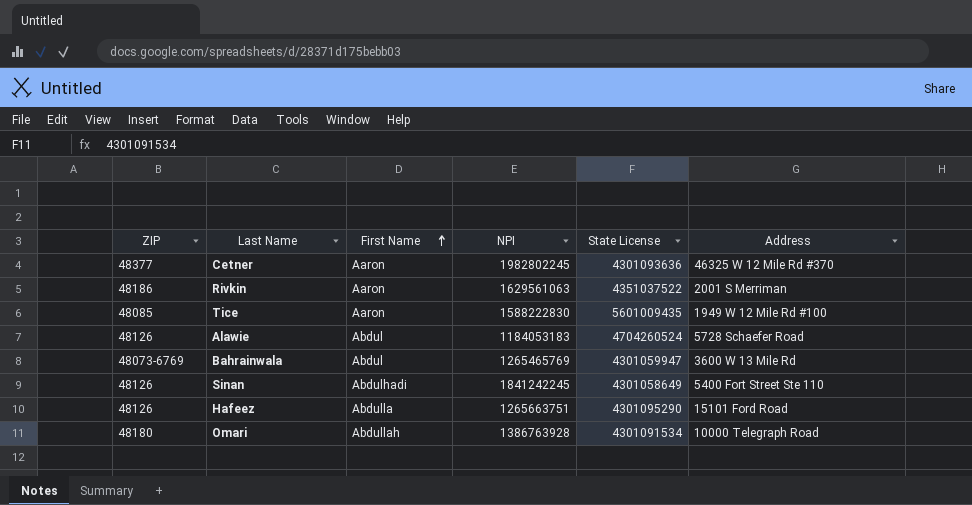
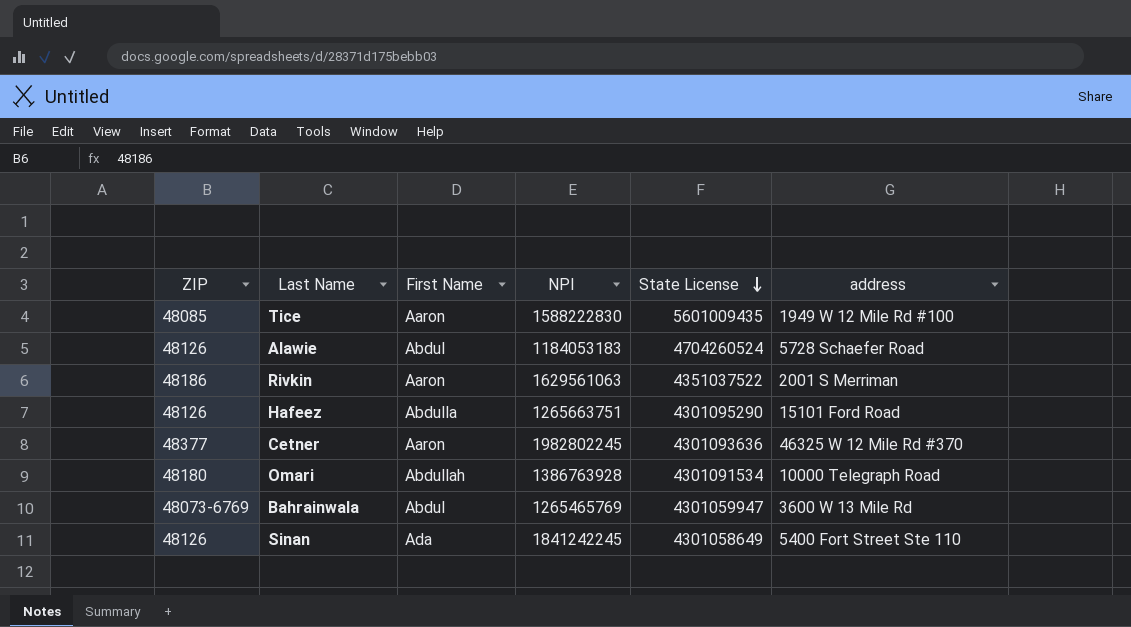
row order: First Name ascending -> State License descending
column name: Address -> address
Sinan | First Name: Abdulhadi -> Ada

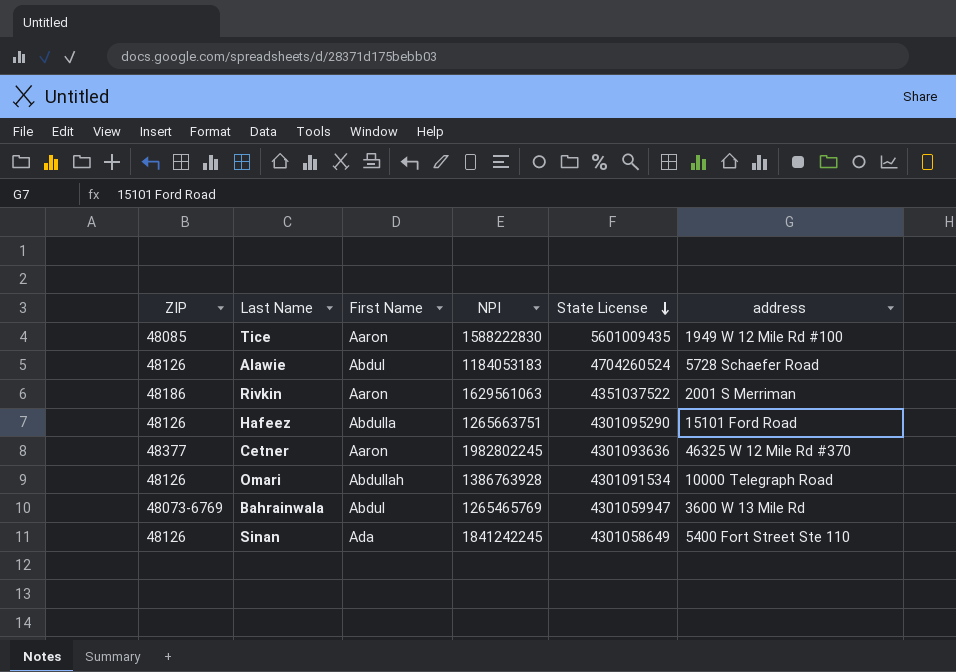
Omari | ZIP: 48180 -> 48126

